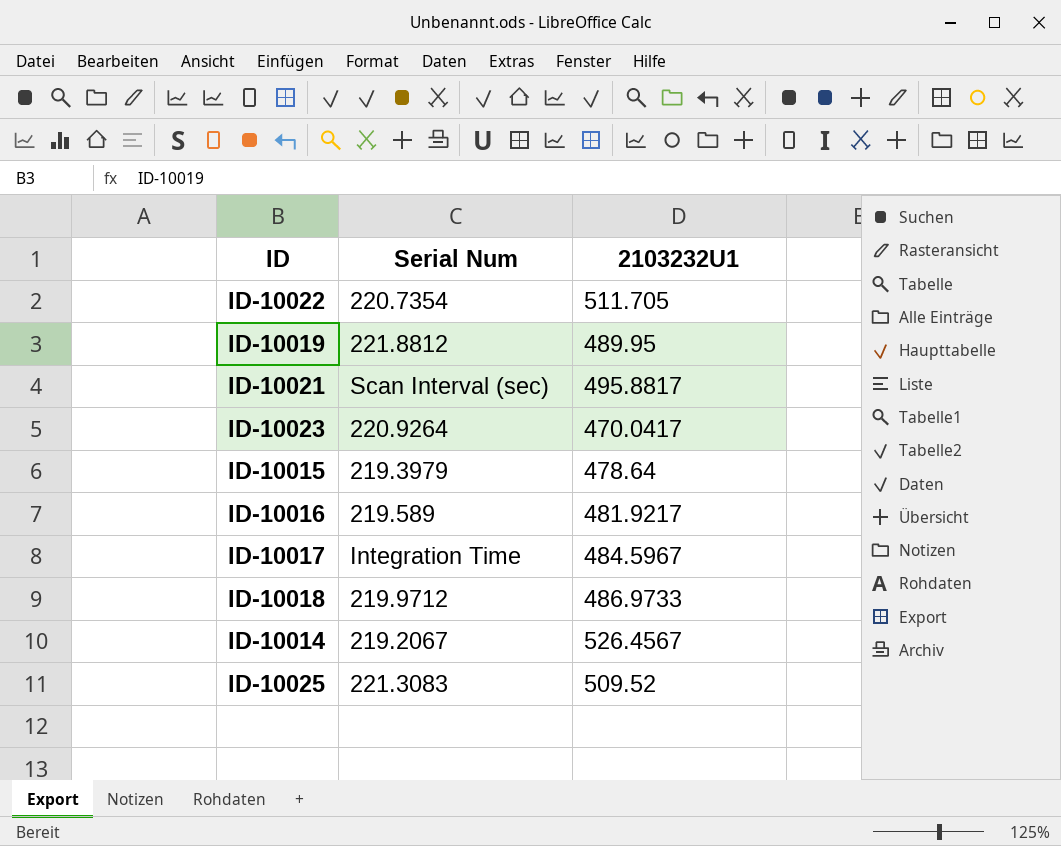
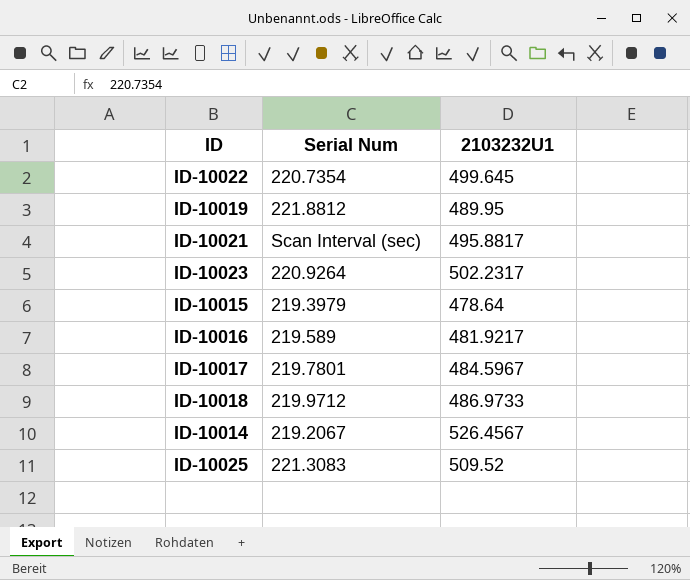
ID-10022 | 2103232U1: 511.705 -> 499.645
ID-10023 | 2103232U1: 470.0417 -> 502.2317
ID-10017 | Serial Num: Integration Time -> 219.7801

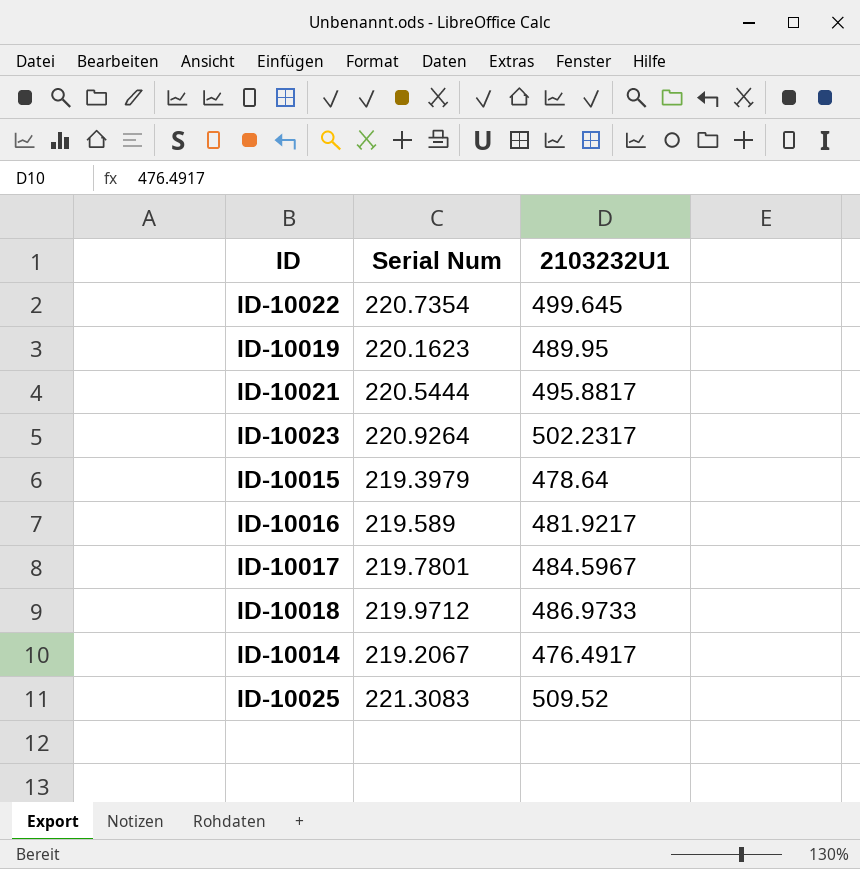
ID-10019 | Serial Num: 221.8812 -> 220.1623
ID-10021 | Serial Num: Scan Interval (sec) -> 220.5444
ID-10014 | 2103232U1: 526.4567 -> 476.4917

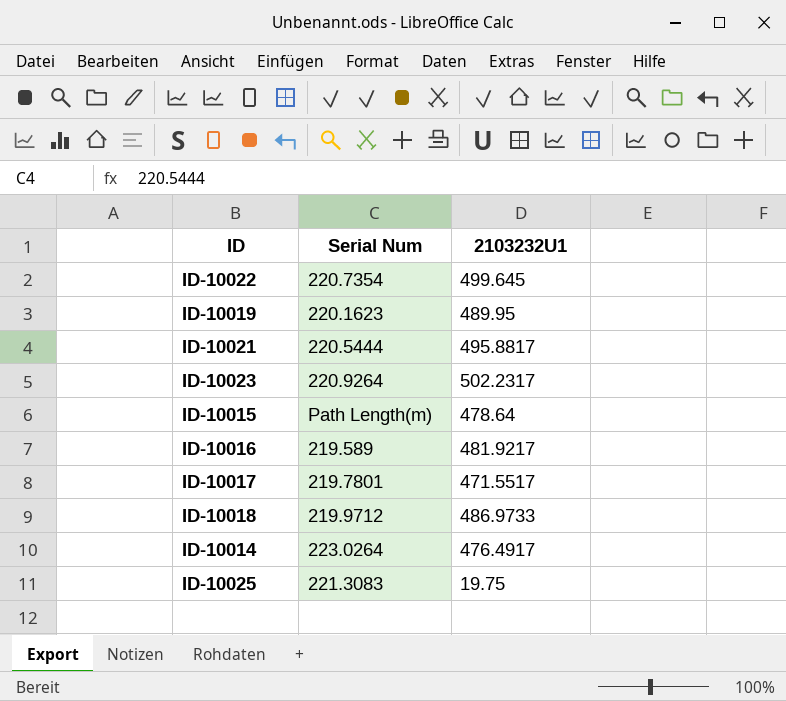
ID-10015 | Serial Num: 219.3979 -> Path Length(m)
ID-10017 | 2103232U1: 484.5967 -> 471.5517
ID-10014 | Serial Num: 219.2067 -> 223.0264
ID-10025 | 2103232U1: 509.52 -> 19.75

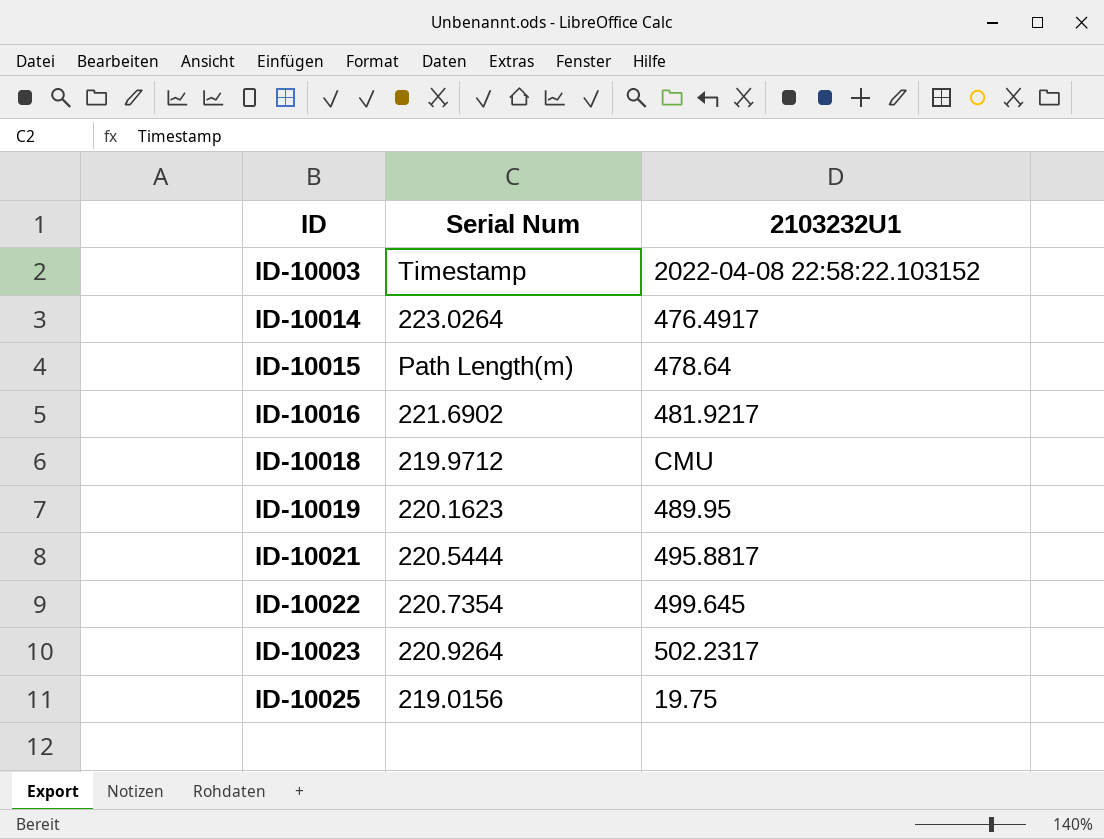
row order: none -> ID ascending
row ID-10017: 219.7801 | 471.5517 -> none
row ID-10003: none -> Timestamp | 2022-04-08 22:58:22.103152
ID-10016 | Serial Num: 219.589 -> 221.6902
ID-10018 | 2103232U1: 486.9733 -> CMU
ID-10025 | Serial Num: 221.3083 -> 219.0156

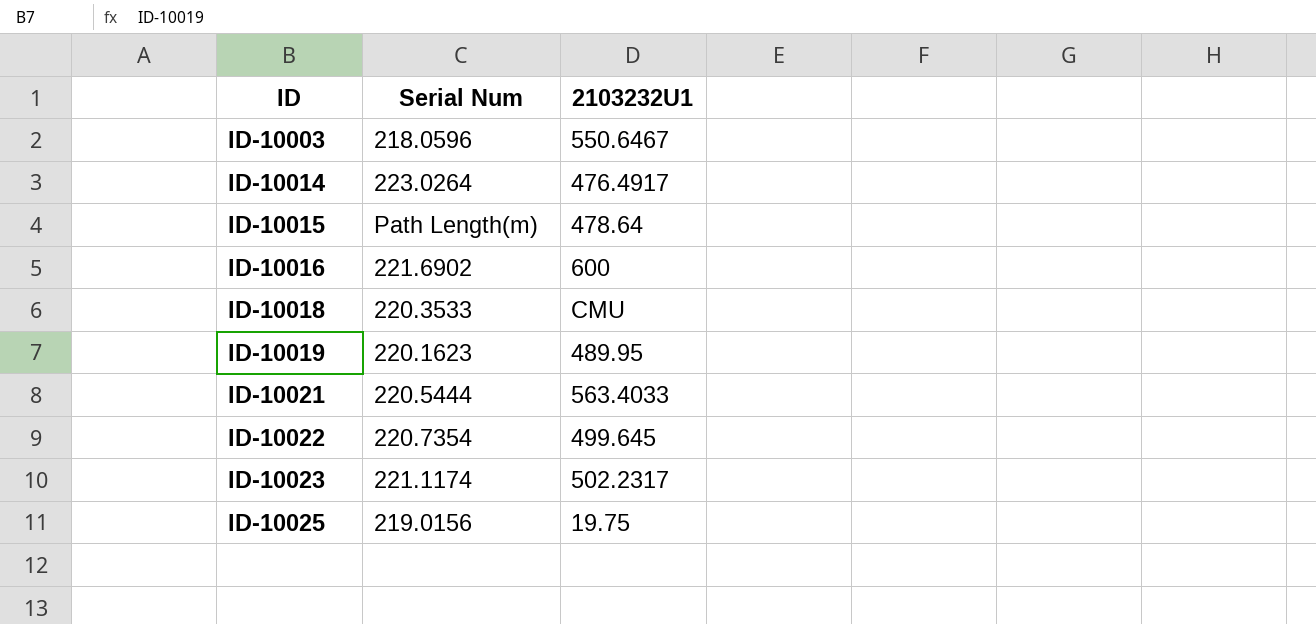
ID-10003 | Serial Num: Timestamp -> 218.0596
ID-10003 | 2103232U1: 2022-04-08 22:58:22.103152 -> 550.6467
ID-10016 | 2103232U1: 481.9217 -> 600
ID-10018 | Serial Num: 219.9712 -> 220.3533
ID-10021 | 2103232U1: 495.8817 -> 563.4033
ID-10023 | Serial Num: 220.9264 -> 221.1174

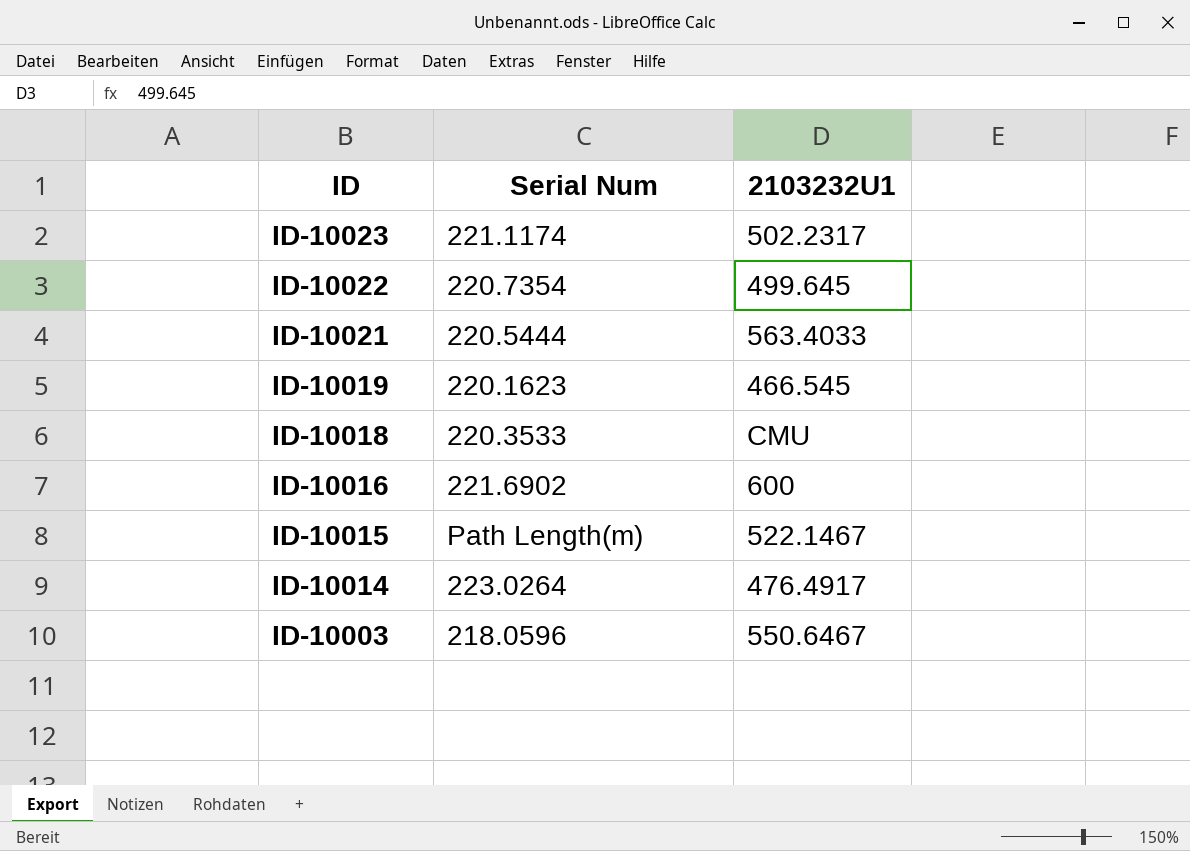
row order: ID ascending -> ID descending
row ID-10025: 219.0156 | 19.75 -> none
ID-10019 | 2103232U1: 489.95 -> 466.545
ID-10015 | 2103232U1: 478.64 -> 522.1467

